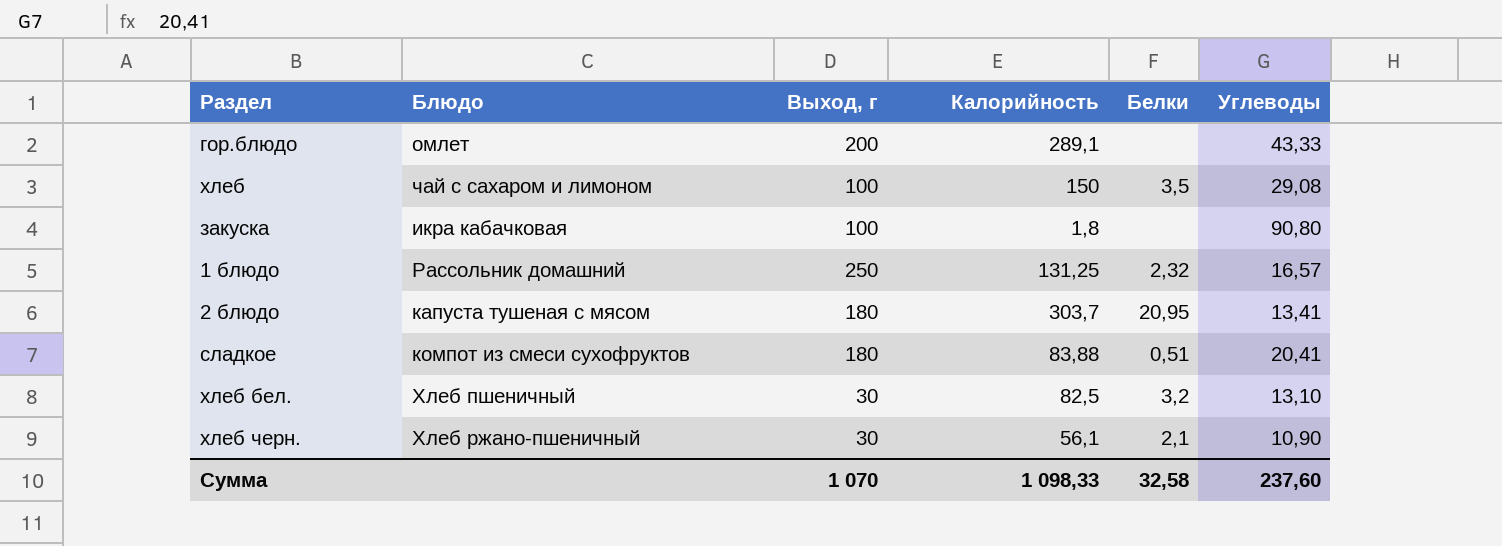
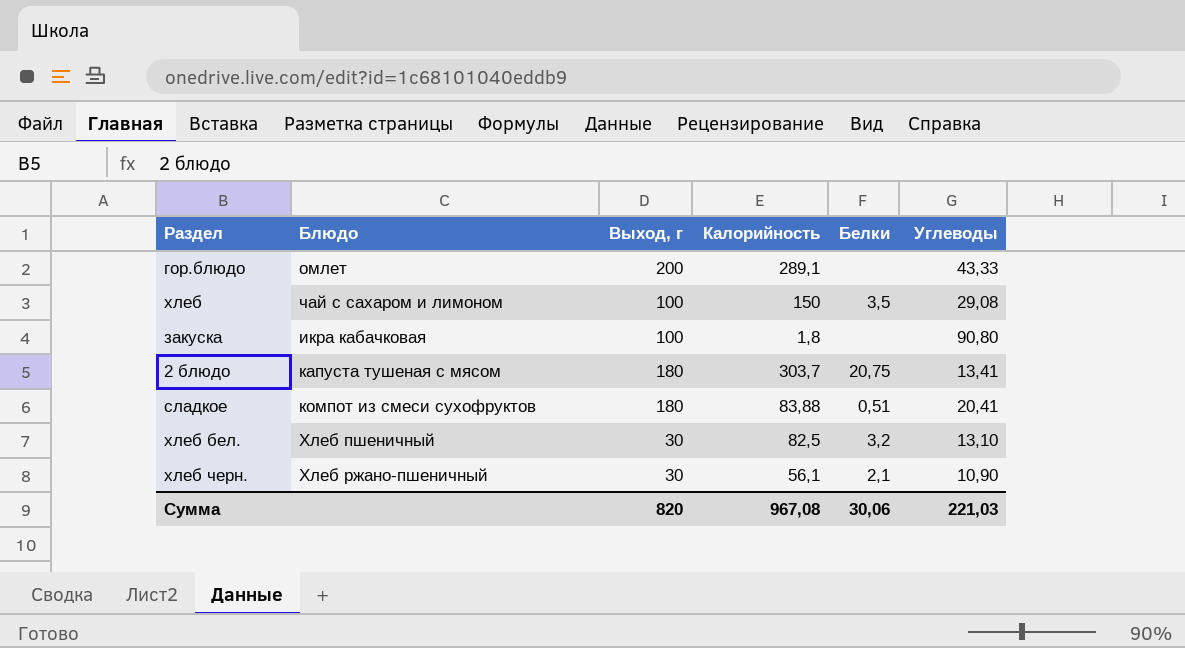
row 1 блюдо: Рассольник домашний | 250 | 131,25 | 2,32 | 16,57 -> none
2 блюдо | Белки: 20,95 -> 20,75
Сумма | Выход, г: 1 070 -> 820
Сумма | Калорийность: 1 098,33 -> 967,08
Сумма | Белки: 32,58 -> 30,06
Сумма | Углеводы: 237,60 -> 221,03

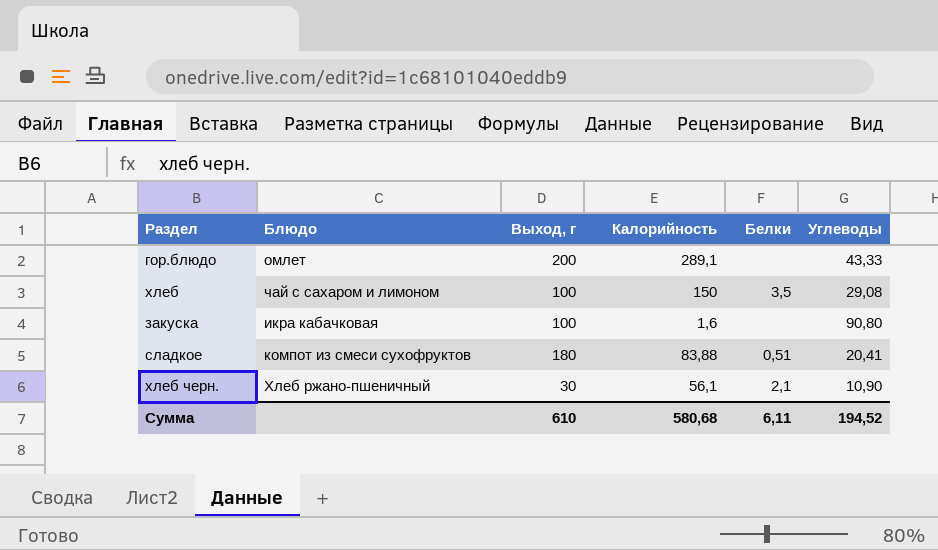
row 2 блюдо: капуста тушеная с мясом | 180 | 303,7 | 20,75 | 13,41 -> none
row хлеб бел.: Хлеб пшеничный | 30 | 82,5 | 3,2 | 13,10 -> none
закуска | Калорийность: 1,8 -> 1,6
Сумма | Выход, г: 820 -> 610
Сумма | Калорийность: 967,08 -> 580,68
Сумма | Белки: 30,06 -> 6,11
Сумма | Углеводы: 221,03 -> 194,52

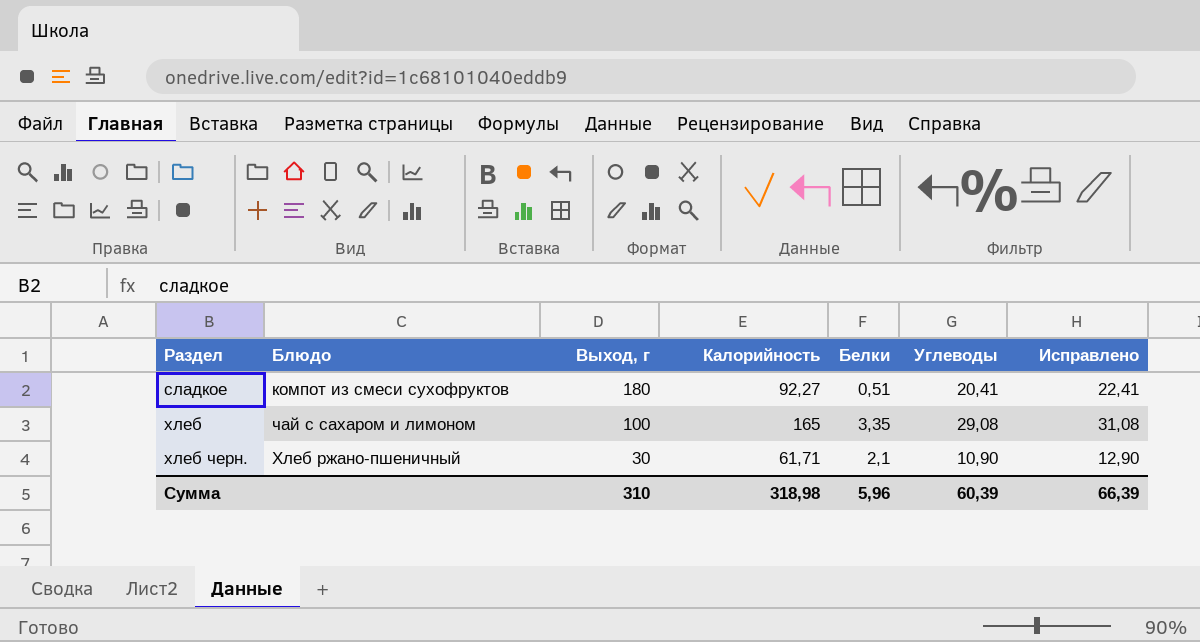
row order: none -> Раздел ascending
column Исправлено | formula: none -> [Углеводы] + 2
row гор.блюдо: омлет | 200 | 289,1 | none | 43,33 -> none
row закуска: икра кабачковая | 100 | 1,6 | none | 90,80 -> none
сладкое | Калорийность: 83,88 -> 92,27
хлеб | Калорийность: 150 -> 165
хлеб | Белки: 3,5 -> 3,35
хлеб черн. | Калорийность: 56,1 -> 61,71
Сумма | Выход, г: 610 -> 310
Сумма | Калорийность: 580,68 -> 318,98
Сумма | Белки: 6,11 -> 5,96
Сумма | Углеводы: 194,52 -> 60,39

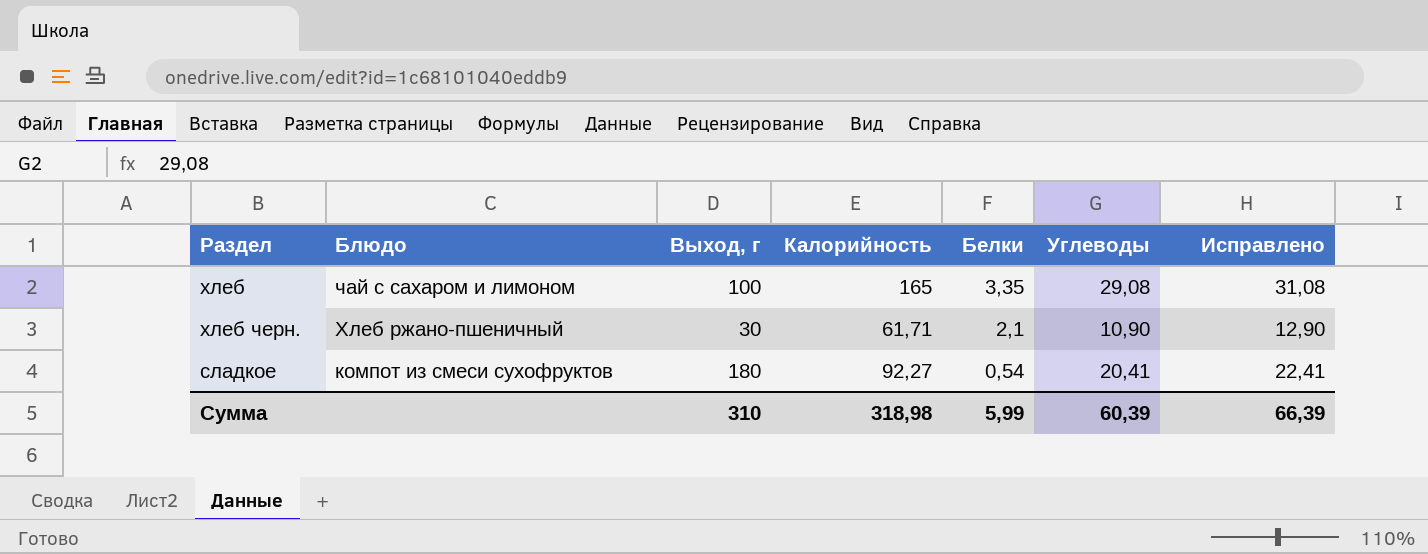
row order: Раздел ascending -> Блюдо descending
сладкое | Белки: 0,51 -> 0,54
Сумма | Белки: 5,96 -> 5,99

